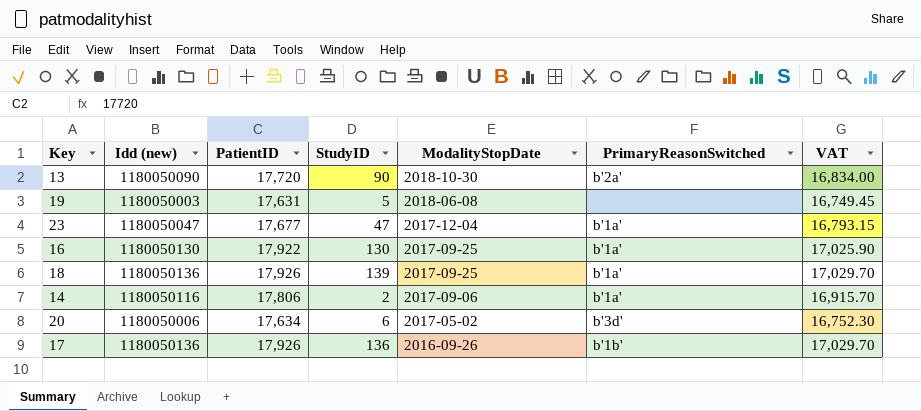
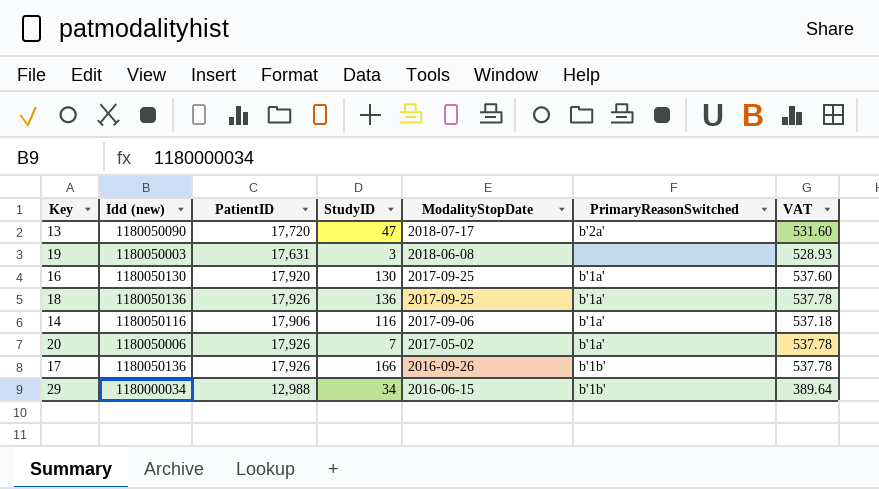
column VAT | formula: [PatientID] * 0.95 -> [PatientID] * 0.03
row 23: 1180050047 | 17,677 | 47 | 2017-12-04 | b'1a' | 16,793.15 -> none
13 | StudyID: 90 -> 47
13 | ModalityStopDate: 2018-10-30 -> 2018-07-17
19 | StudyID: 5 -> 3
16 | PatientID: 17,922 -> 17,920
18 | StudyID: 139 -> 136
14 | PatientID: 17,806 -> 17,906
14 | StudyID: 2 -> 116
20 | PatientID: 17,634 -> 17,926
20 | StudyID: 6 -> 7
20 | PrimaryReasonSwitched: b'3d' -> b'1a'
17 | StudyID: 136 -> 166
row 29: none -> 1180000034 | 12,988 | 34 | 2016-06-15 | b'1b' | 389.64

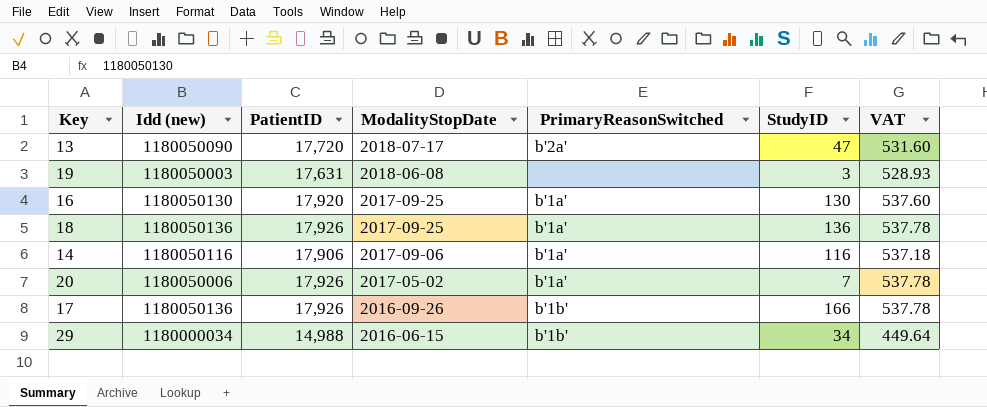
column StudyID | position: 4 -> 6
29 | PatientID: 12,988 -> 14,988
29 | VAT: 389.64 -> 449.64

